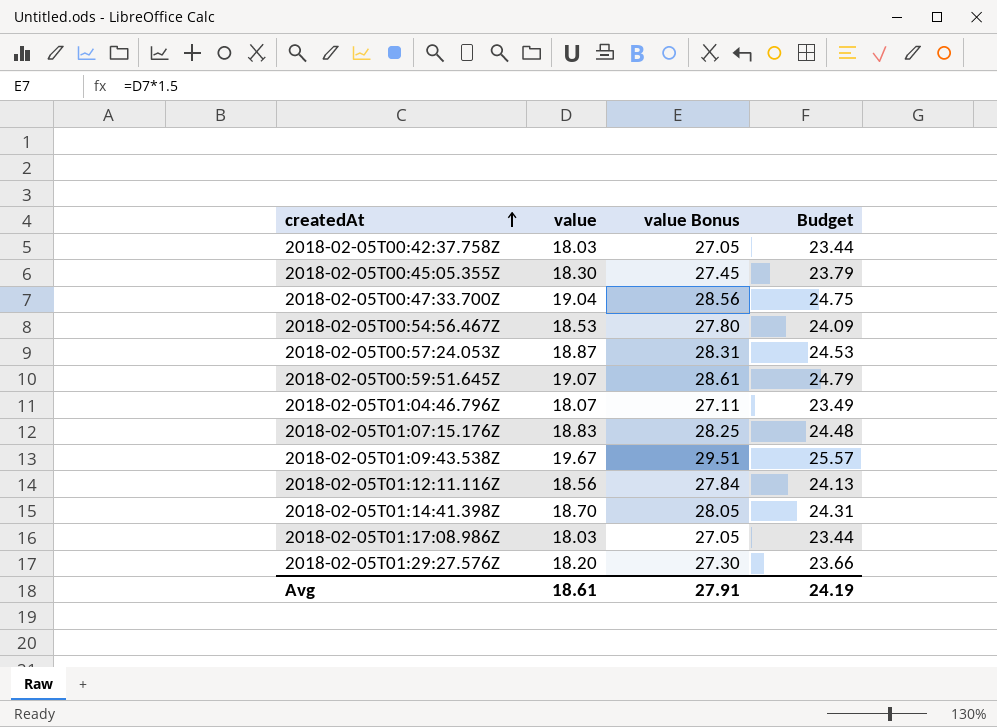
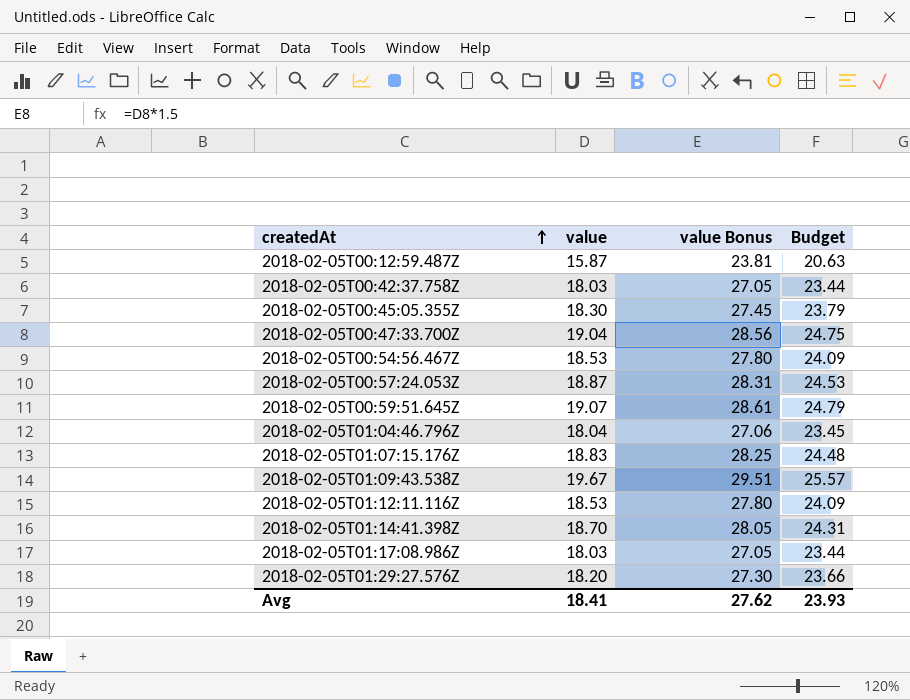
row 2018-02-05T00:12:59.487Z: none -> 15.87 | 23.81 | 20.63
2018-02-05T01:04:46.796Z | value: 18.07 -> 18.04
2018-02-05T01:04:46.796Z | value Bonus: 27.11 -> 27.06
2018-02-05T01:04:46.796Z | Budget: 23.49 -> 23.45
2018-02-05T01:12:11.116Z | value: 18.56 -> 18.53
2018-02-05T01:12:11.116Z | value Bonus: 27.84 -> 27.80
2018-02-05T01:12:11.116Z | Budget: 24.13 -> 24.09
Avg | value: 18.61 -> 18.41
Avg | value Bonus: 27.91 -> 27.62
Avg | Budget: 24.19 -> 23.93

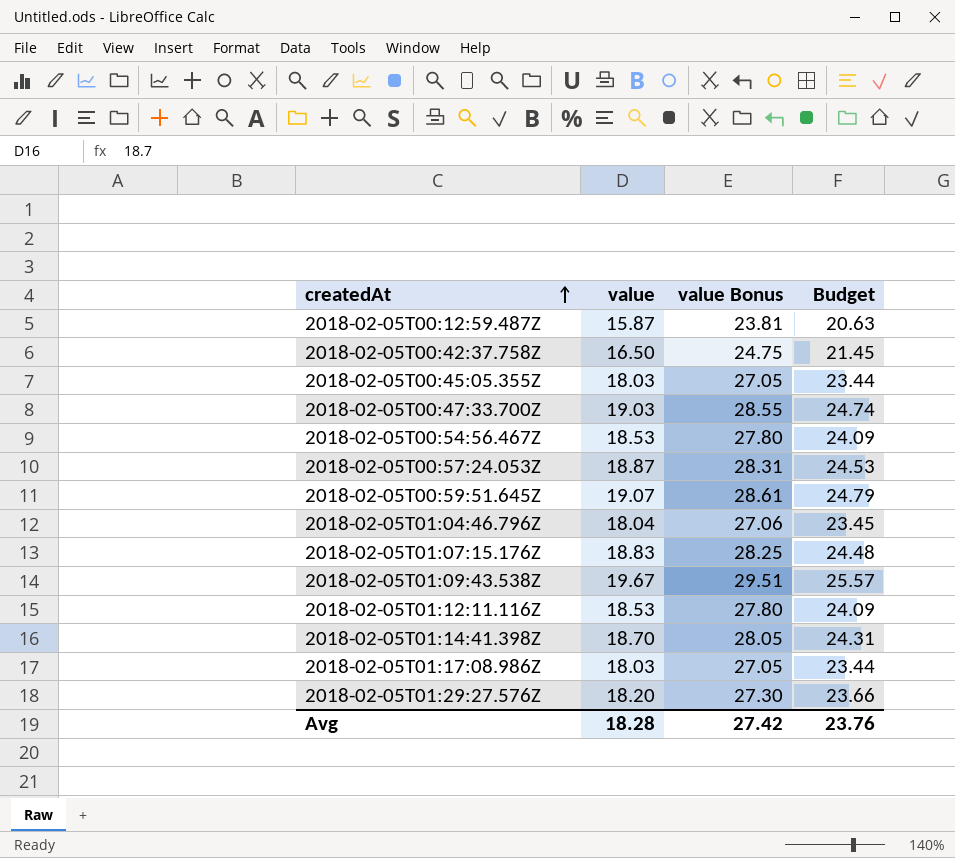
2018-02-05T00:42:37.758Z | value: 18.03 -> 16.50
2018-02-05T00:42:37.758Z | value Bonus: 27.05 -> 24.75
2018-02-05T00:42:37.758Z | Budget: 23.44 -> 21.45
2018-02-05T00:45:05.355Z | value: 18.30 -> 18.03
2018-02-05T00:45:05.355Z | value Bonus: 27.45 -> 27.05
2018-02-05T00:45:05.355Z | Budget: 23.79 -> 23.44
2018-02-05T00:47:33.700Z | value: 19.04 -> 19.03
2018-02-05T00:47:33.700Z | value Bonus: 28.56 -> 28.55
2018-02-05T00:47:33.700Z | Budget: 24.75 -> 24.74
Avg | value: 18.41 -> 18.28
Avg | value Bonus: 27.62 -> 27.42
Avg | Budget: 23.93 -> 23.76

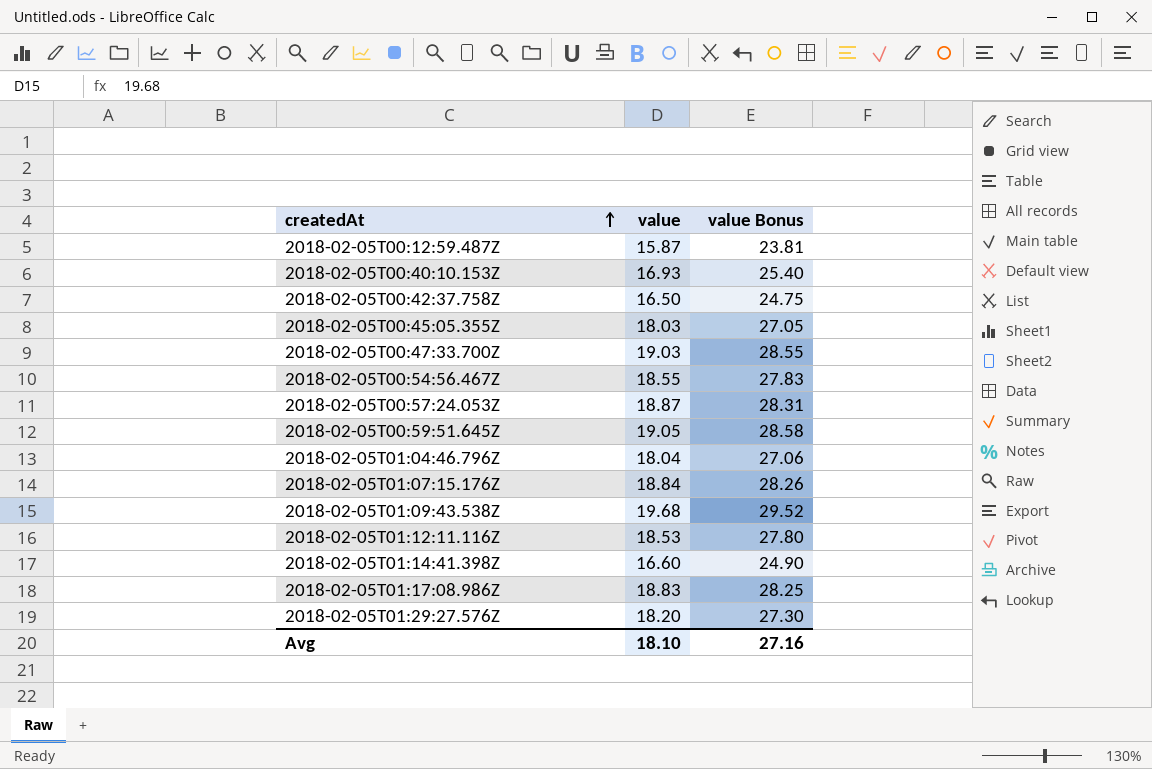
column Budget | formula: [value] * 1.3 -> none
row 2018-02-05T00:40:10.153Z: none -> 16.93 | 25.40
2018-02-05T00:54:56.467Z | value: 18.53 -> 18.55
2018-02-05T00:54:56.467Z | value Bonus: 27.80 -> 27.83
2018-02-05T00:59:51.645Z | value: 19.07 -> 19.05
2018-02-05T00:59:51.645Z | value Bonus: 28.61 -> 28.58
2018-02-05T01:07:15.176Z | value: 18.83 -> 18.84
2018-02-05T01:07:15.176Z | value Bonus: 28.25 -> 28.26
2018-02-05T01:09:43.538Z | value: 19.67 -> 19.68
2018-02-05T01:09:43.538Z | value Bonus: 29.51 -> 29.52
2018-02-05T01:14:41.398Z | value: 18.70 -> 16.60
2018-02-05T01:14:41.398Z | value Bonus: 28.05 -> 24.90
2018-02-05T01:17:08.986Z | value: 18.03 -> 18.83
2018-02-05T01:17:08.986Z | value Bonus: 27.05 -> 28.25
Avg | value: 18.28 -> 18.10
Avg | value Bonus: 27.42 -> 27.16

